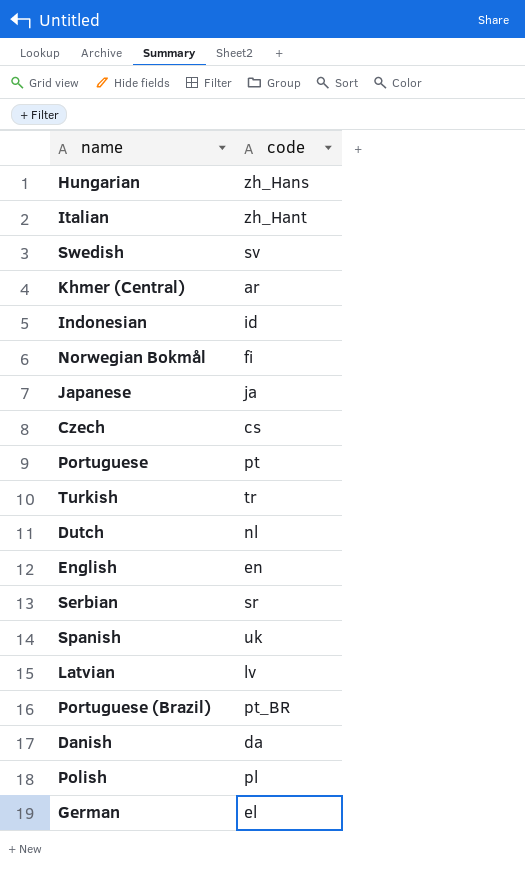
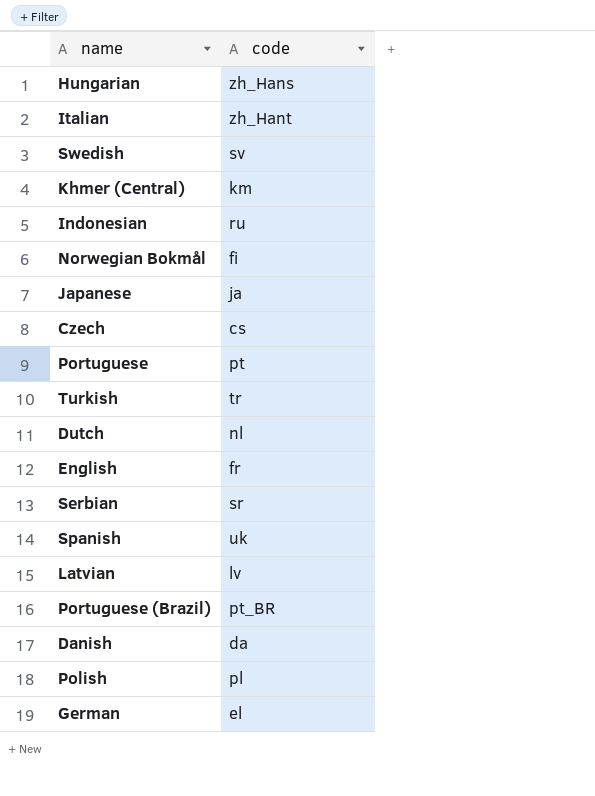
Khmer (Central) | code: ar -> km
Indonesian | code: id -> ru
English | code: en -> fr

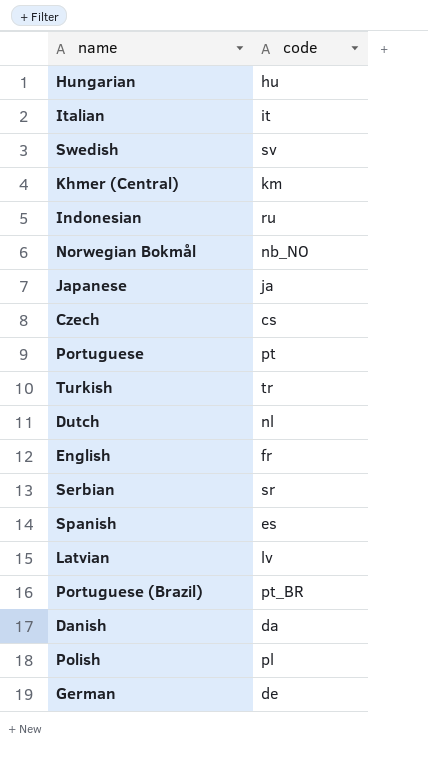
Hungarian | code: zh_Hans -> hu
Italian | code: zh_Hant -> it
Norwegian Bokmål | code: fi -> nb_NO
Spanish | code: uk -> es
German | code: el -> de

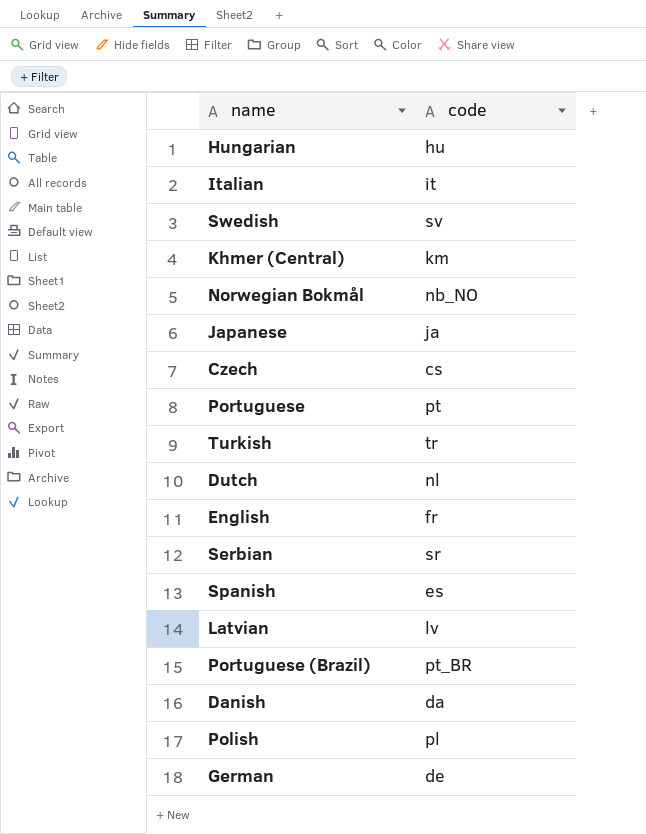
row Indonesian: ru -> none

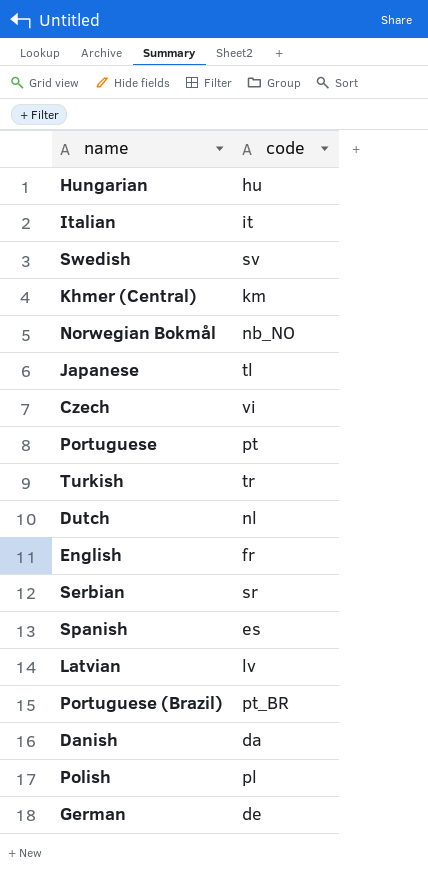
Japanese | code: ja -> tl
Czech | code: cs -> vi

